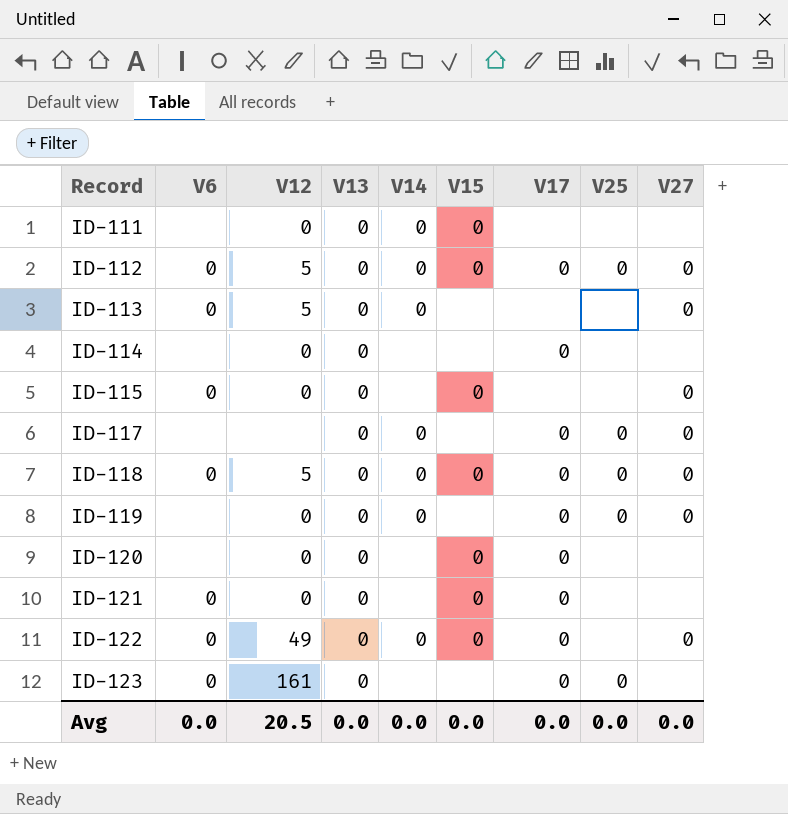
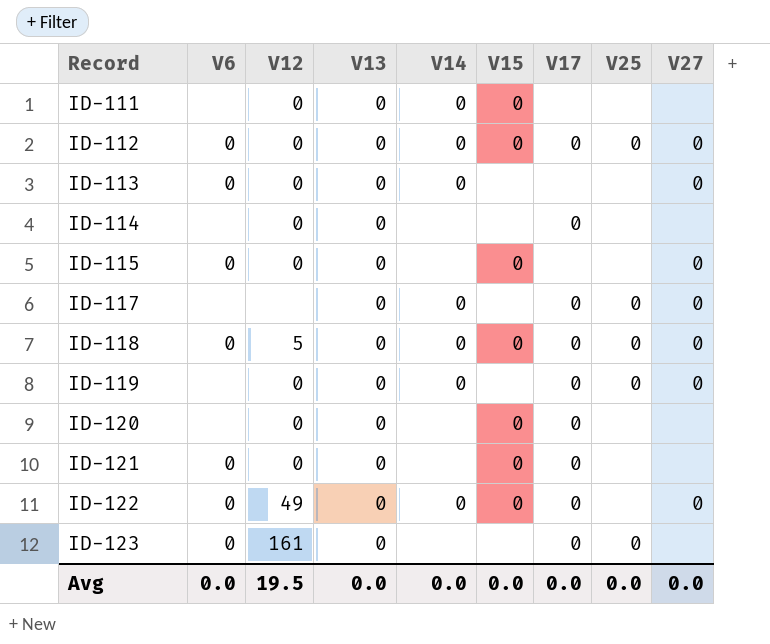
ID-112 | V12: 5 -> 0
ID-113 | V12: 5 -> 0
Avg | V12: 20.5 -> 19.5

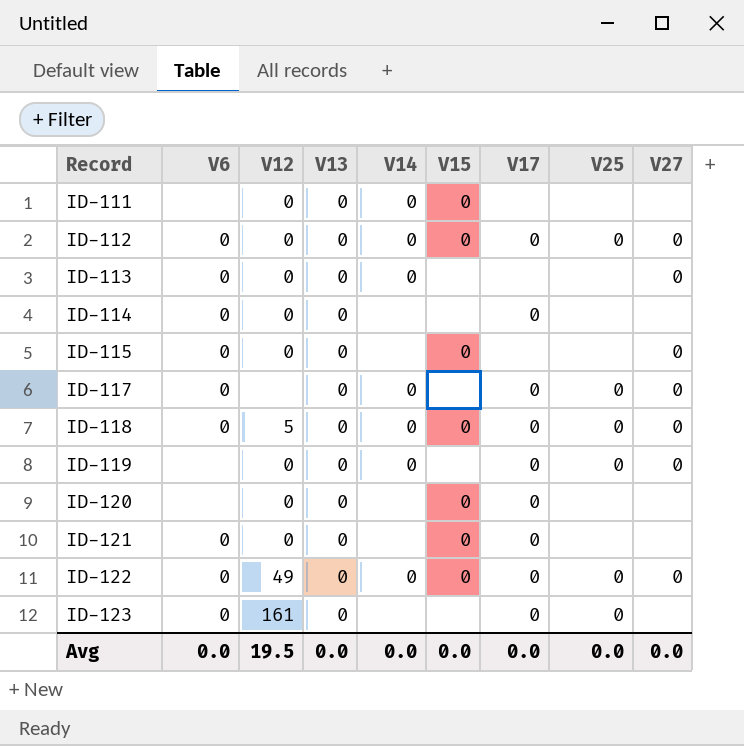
ID-114 | V6: none -> 0
ID-117 | V6: none -> 0
ID-122 | V25: none -> 0

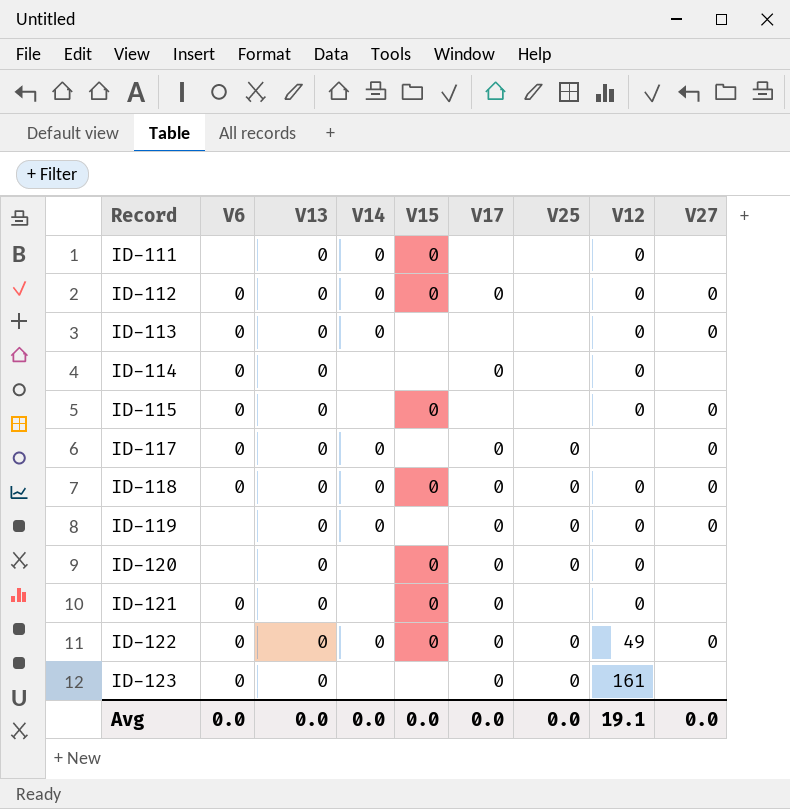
column V12 | position: 3 -> 8
ID-112 | V25: 0 -> none
ID-118 | V12: 5 -> 0
ID-120 | V25: none -> 0
Avg | V12: 19.5 -> 19.1

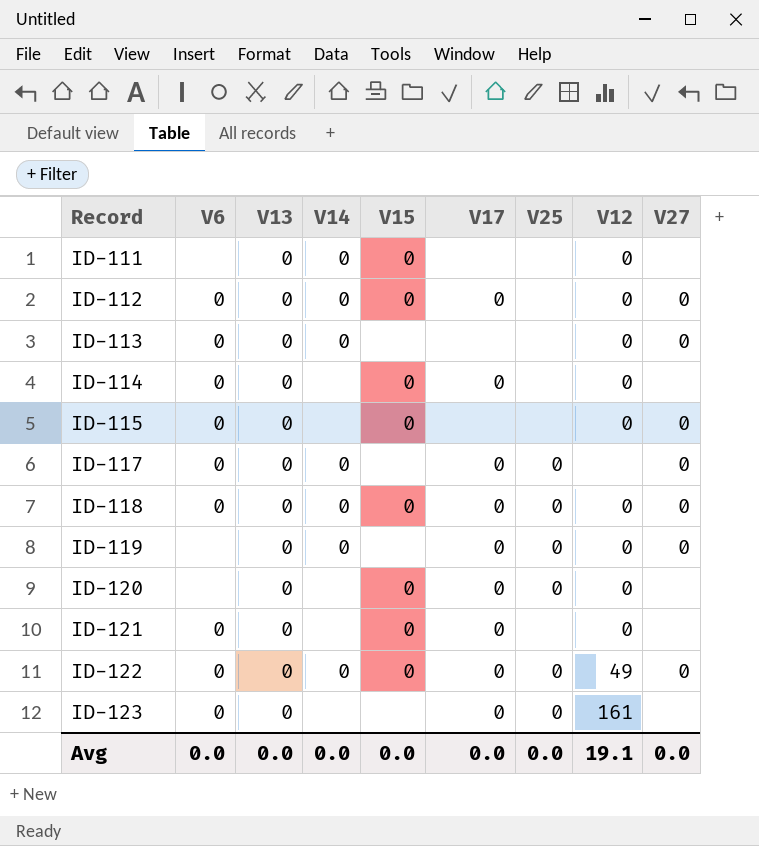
ID-114 | V15: none -> 0

